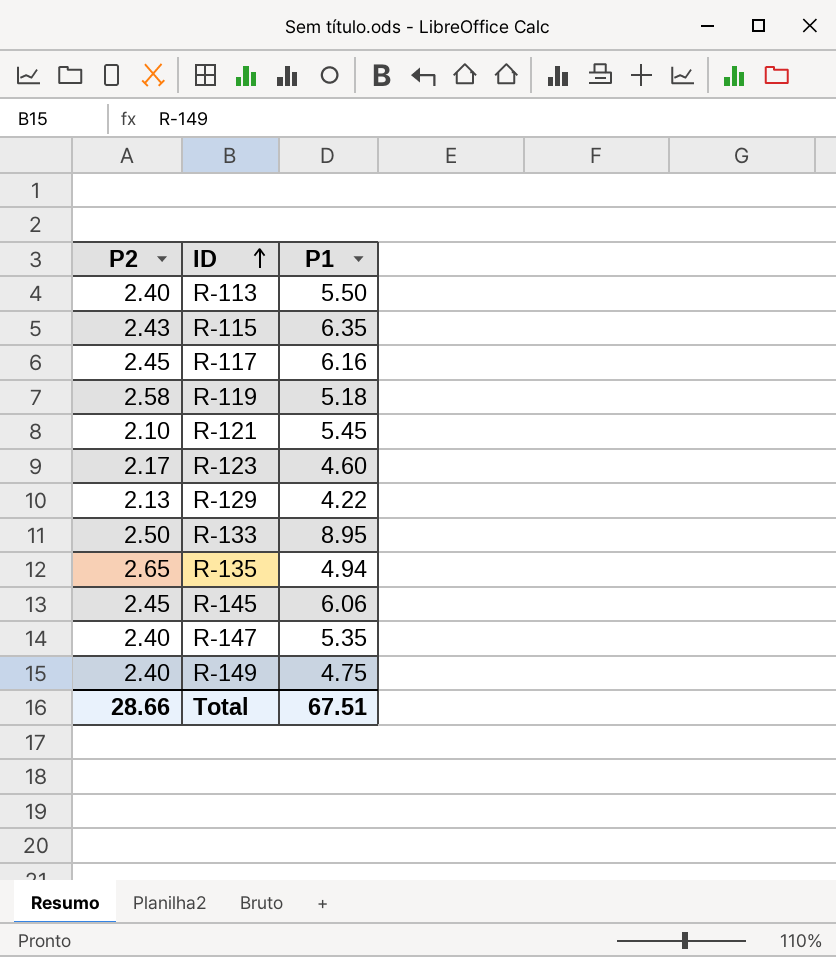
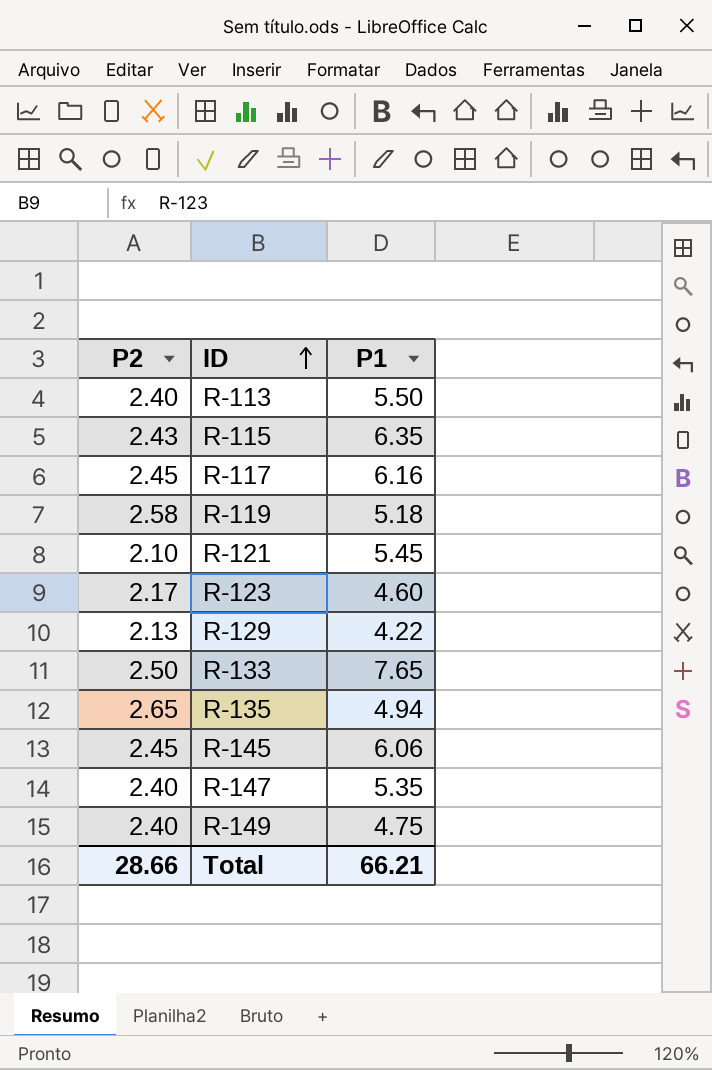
R-133 | P1: 8.95 -> 7.65
Total | P1: 67.51 -> 66.21

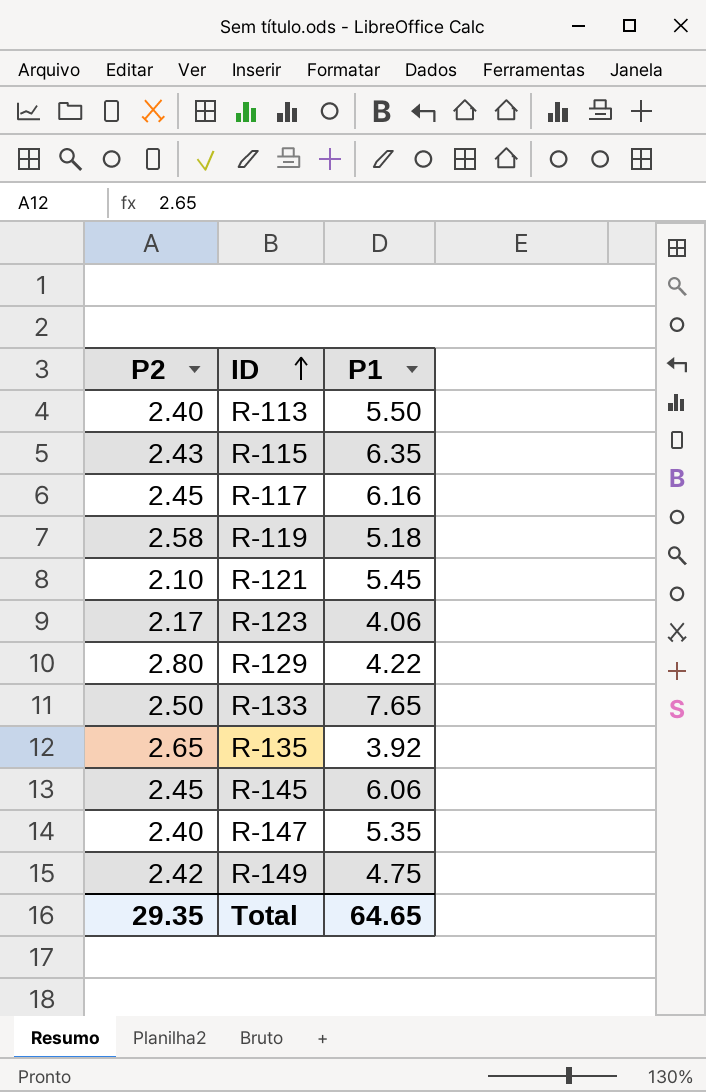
R-123 | P1: 4.60 -> 4.06
R-129 | P2: 2.13 -> 2.80
R-135 | P1: 4.94 -> 3.92
R-149 | P2: 2.40 -> 2.42
Total | P2: 28.66 -> 29.35
Total | P1: 66.21 -> 64.65

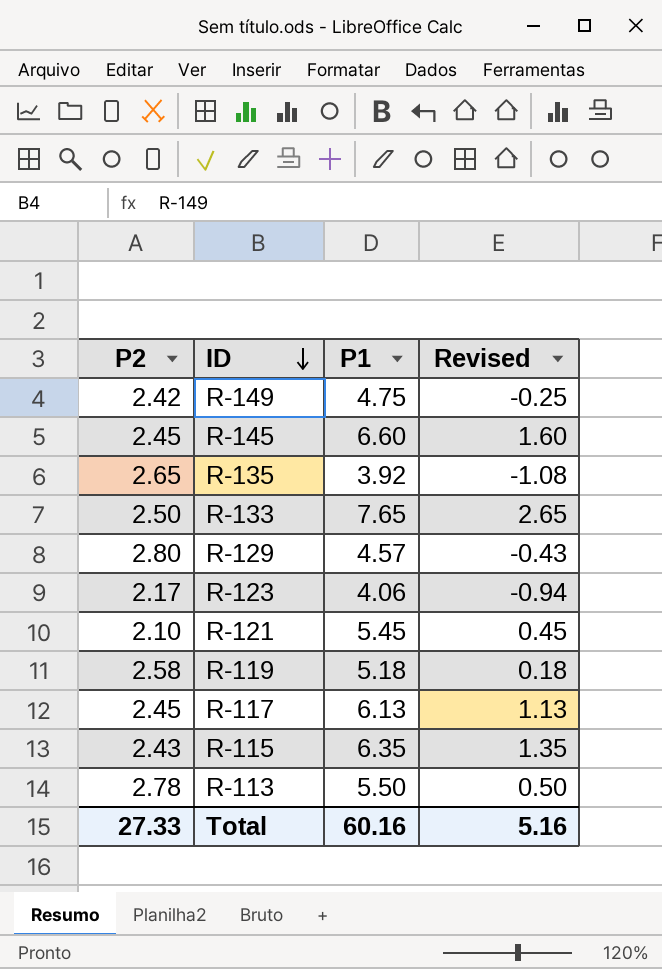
row order: ID ascending -> ID descending
column Revised | formula: none -> [P1] - 5
row R-147: 2.40 | 5.35 -> none
R-145 | P1: 6.06 -> 6.60
R-129 | P1: 4.22 -> 4.57
R-117 | P1: 6.16 -> 6.13
R-113 | P2: 2.40 -> 2.78
Total | P2: 29.35 -> 27.33
Total | P1: 64.65 -> 60.16

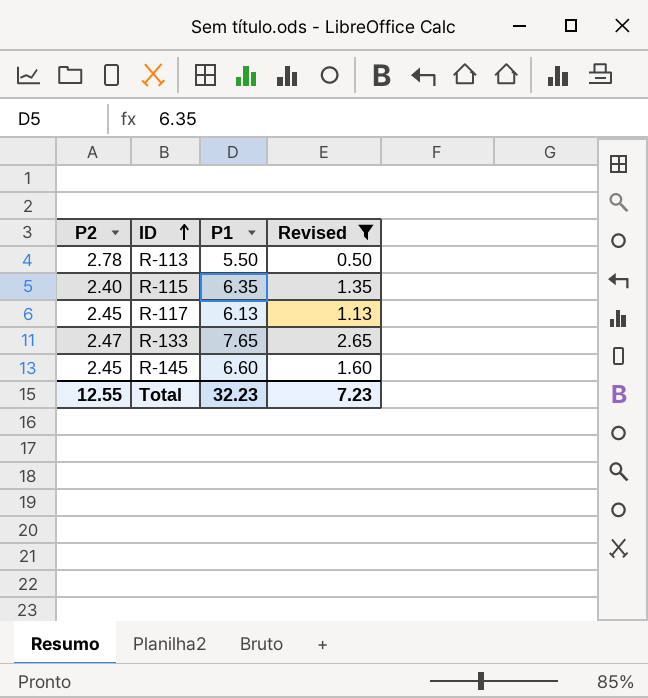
filter: none -> Revised >= 0.50
row order: ID descending -> ID ascending
R-115 | P2: 2.43 -> 2.40
R-133 | P2: 2.50 -> 2.47
Total | P2: 27.33 -> 12.55
Total | P1: 60.16 -> 32.23
Total | Revised: 5.16 -> 7.23

